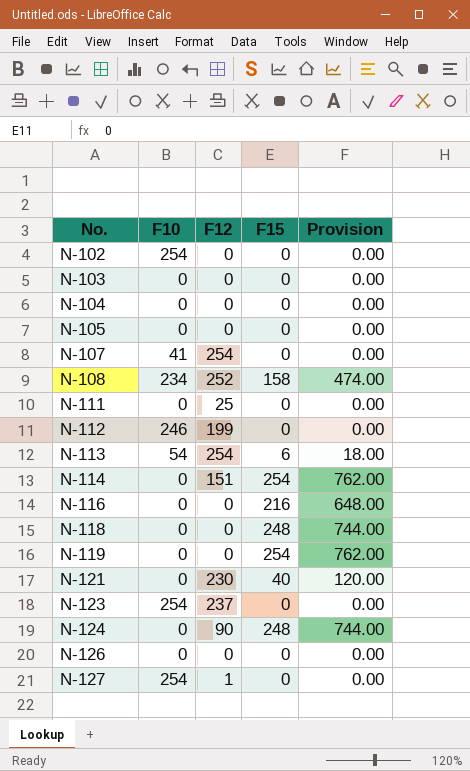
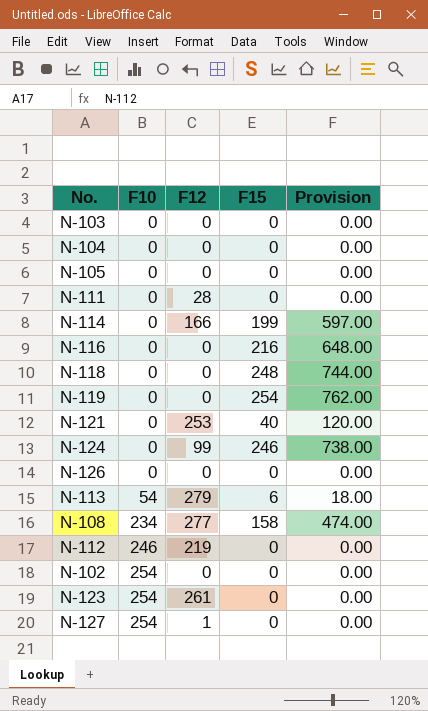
row order: No. ascending -> F10 ascending
row N-107: 41 | 254 | 0 | 0.00 -> none
N-111 | F12: 25 -> 28
N-114 | F12: 151 -> 166
N-114 | F15: 254 -> 199
N-114 | Provision: 762.00 -> 597.00
N-121 | F12: 230 -> 253
N-124 | F12: 90 -> 99
N-124 | F15: 248 -> 246
N-124 | Provision: 744.00 -> 738.00
N-113 | F12: 254 -> 279
N-108 | F12: 252 -> 277
N-112 | F12: 199 -> 219
N-123 | F12: 237 -> 261

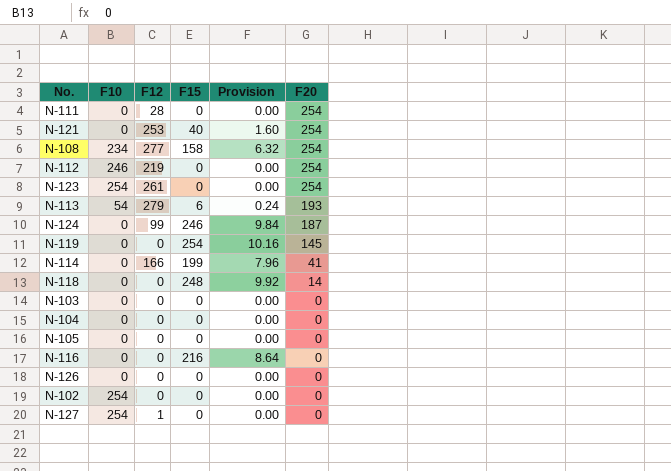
row order: F10 ascending -> F20 descending
column Provision | formula: [F15] * 3 -> [F15] * 0.04
column F20 | position: none -> 6

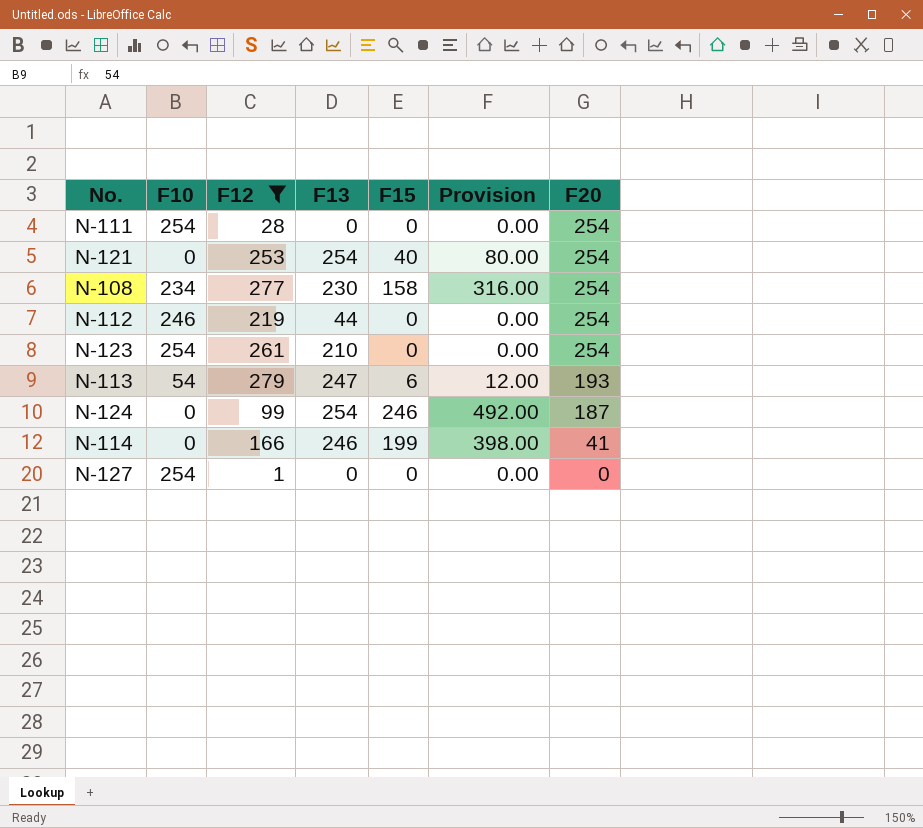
filter: none -> F12 != 0
column F13 | position: none -> 4
column Provision | formula: [F15] * 0.04 -> [F15] * 2
N-111 | F10: 0 -> 254

